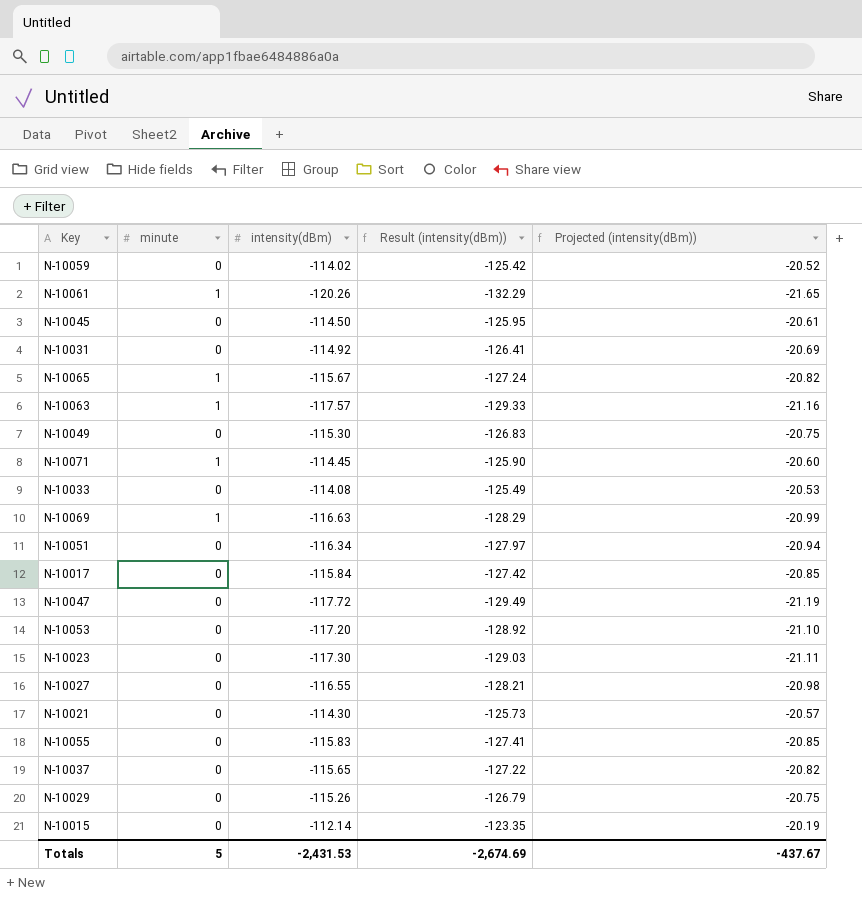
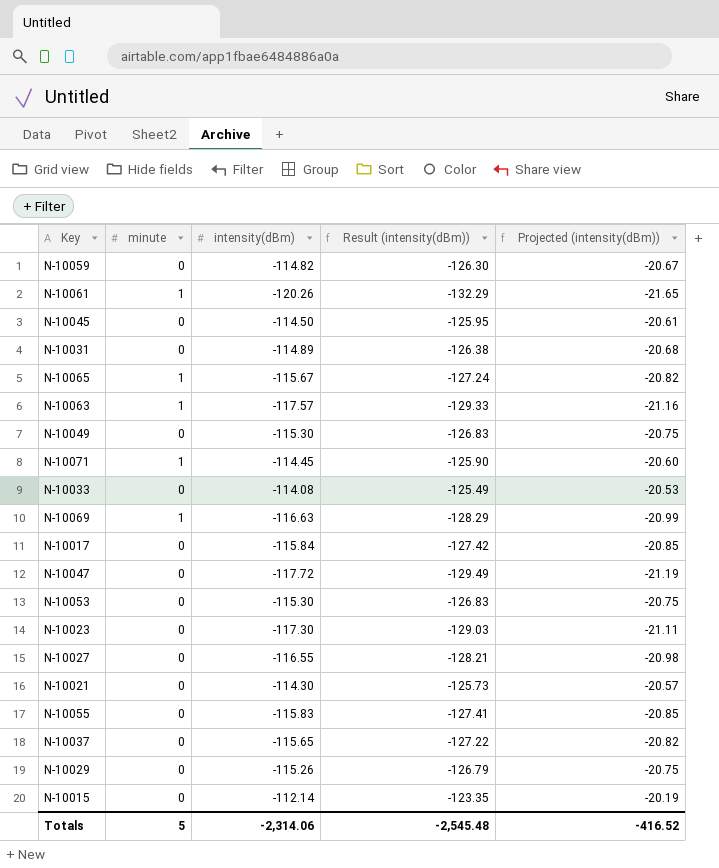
row N-10051: 0 | -116.34 | -127.97 | -20.94 -> none
N-10059 | intensity(dBm): -114.02 -> -114.82
N-10059 | Result (intensity(dBm)): -125.42 -> -126.30
N-10059 | Projected (intensity(dBm)): -20.52 -> -20.67
N-10031 | intensity(dBm): -114.92 -> -114.89
N-10031 | Result (intensity(dBm)): -126.41 -> -126.38
N-10031 | Projected (intensity(dBm)): -20.69 -> -20.68
N-10053 | intensity(dBm): -117.20 -> -115.30
N-10053 | Result (intensity(dBm)): -128.92 -> -126.83
N-10053 | Projected (intensity(dBm)): -21.10 -> -20.75
Totals | intensity(dBm): -2,431.53 -> -2,314.06
Totals | Result (intensity(dBm)): -2,674.69 -> -2,545.48
Totals | Projected (intensity(dBm)): -437.67 -> -416.52

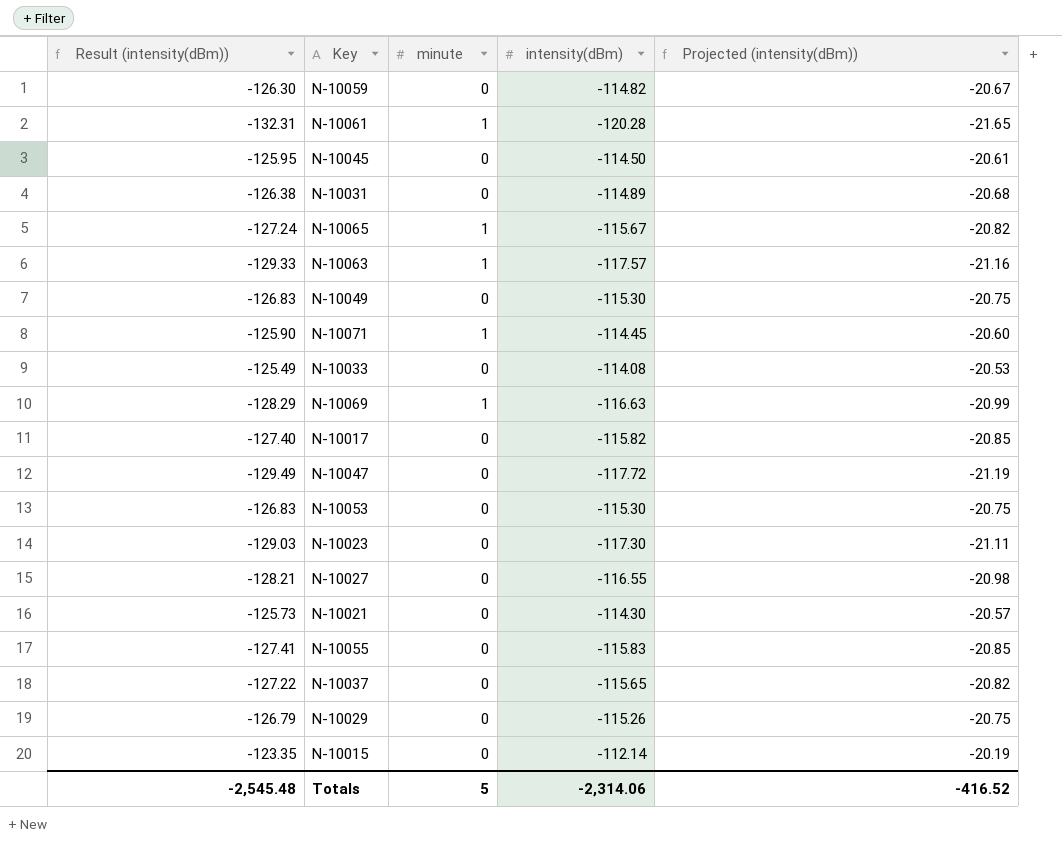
column Result (intensity(dBm)) | position: 4 -> 1
N-10061 | Result (intensity(dBm)): -132.29 -> -132.31
N-10061 | intensity(dBm): -120.26 -> -120.28
N-10017 | Result (intensity(dBm)): -127.42 -> -127.40
N-10017 | intensity(dBm): -115.84 -> -115.82

